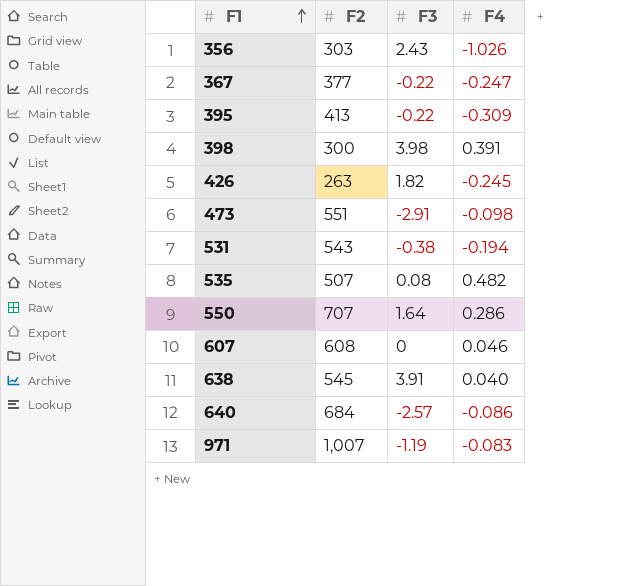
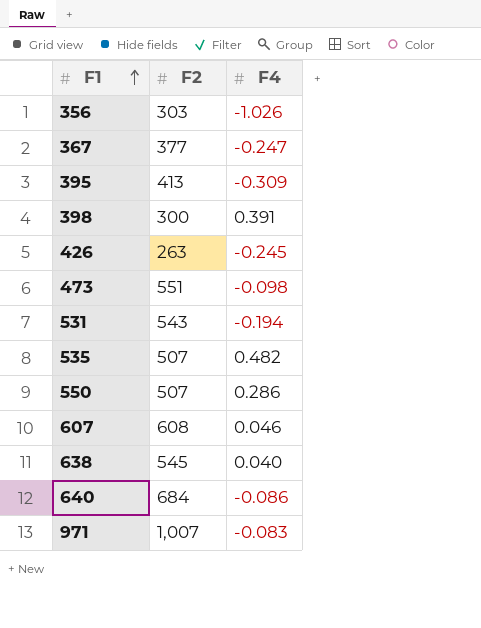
column F3 | position: 3 -> none
550 | F2: 707 -> 507

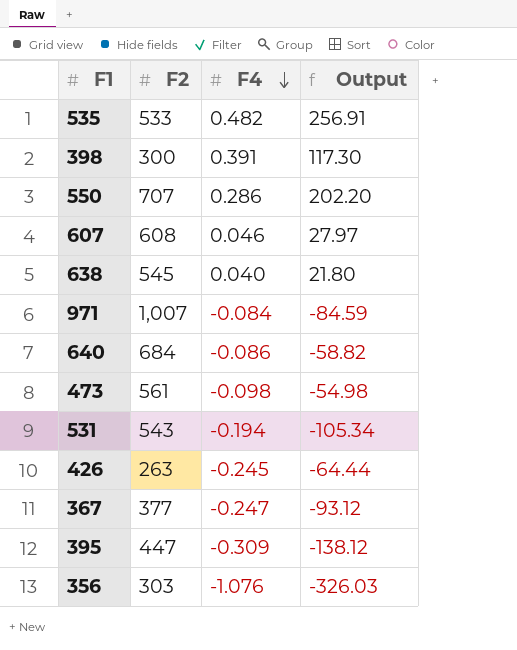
row order: F1 ascending -> F4 descending
column Output | formula: none -> [F2] * [F4]
535 | F2: 507 -> 533
550 | F2: 507 -> 707
971 | F4: -0.083 -> -0.084
473 | F2: 551 -> 561
395 | F2: 413 -> 447
356 | F4: -1.026 -> -1.076

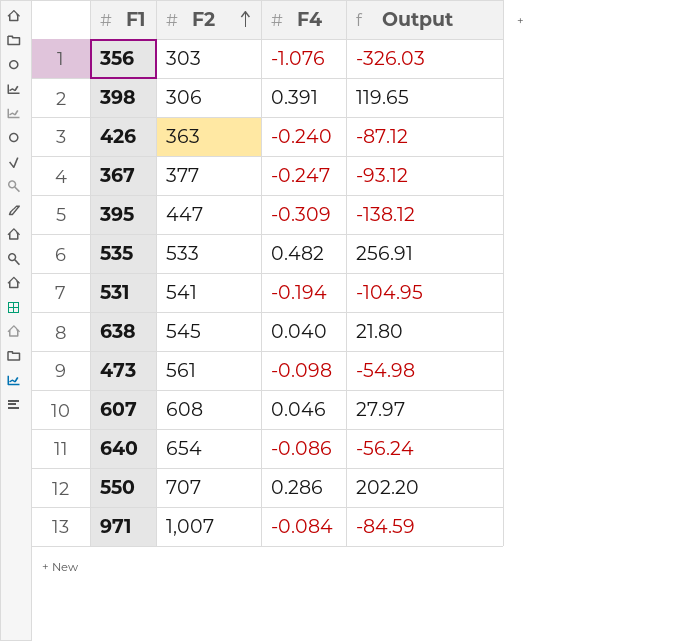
row order: F4 descending -> F2 ascending
398 | F2: 300 -> 306
398 | Output: 117.30 -> 119.65
426 | F2: 263 -> 363
426 | F4: -0.245 -> -0.240
426 | Output: -64.44 -> -87.12
531 | F2: 543 -> 541
531 | Output: -105.34 -> -104.95
640 | F2: 684 -> 654
640 | Output: -58.82 -> -56.24

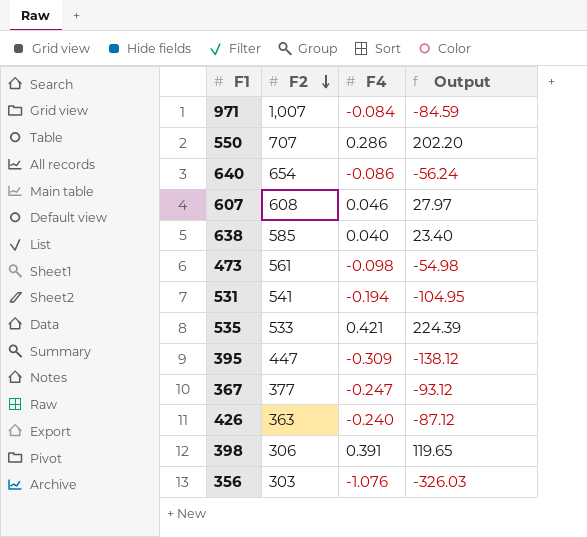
row order: F2 ascending -> F2 descending
638 | F2: 545 -> 585
638 | Output: 21.80 -> 23.40
535 | F4: 0.482 -> 0.421
535 | Output: 256.91 -> 224.39

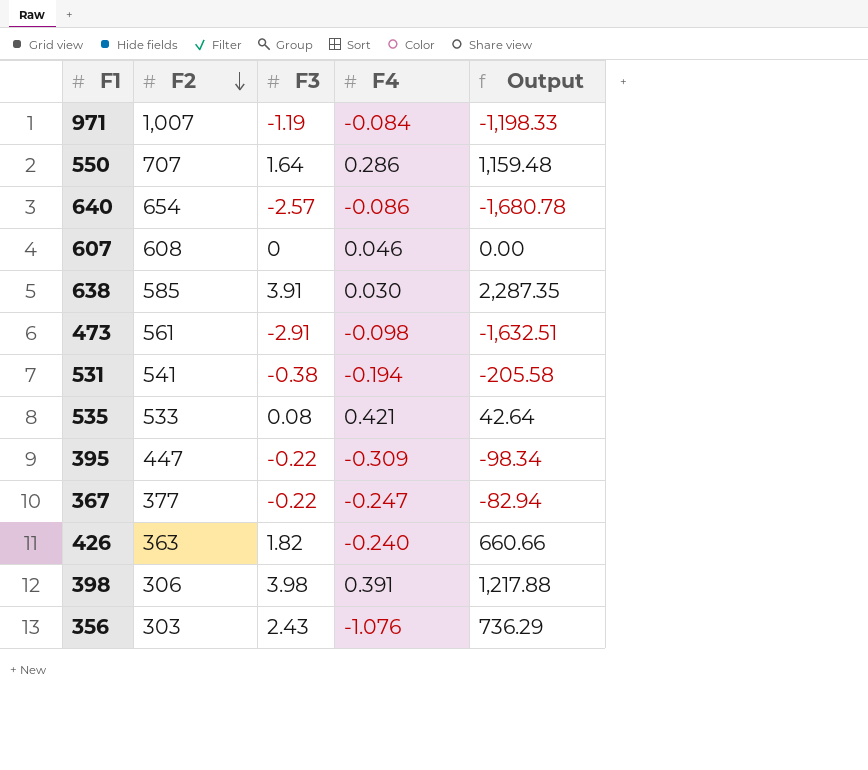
column F3 | position: none -> 3
column Output | formula: [F2] * [F4] -> [F2] * [F3]
638 | F4: 0.040 -> 0.030

